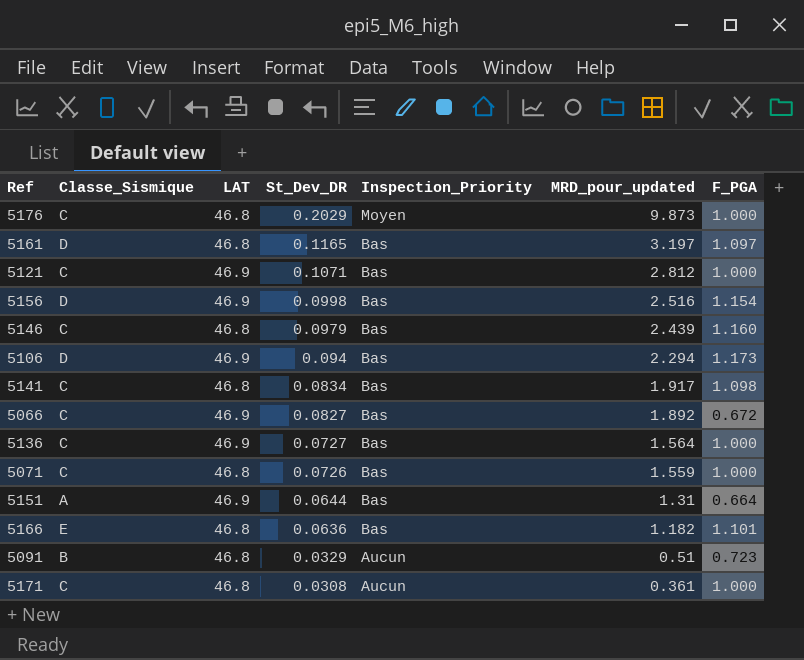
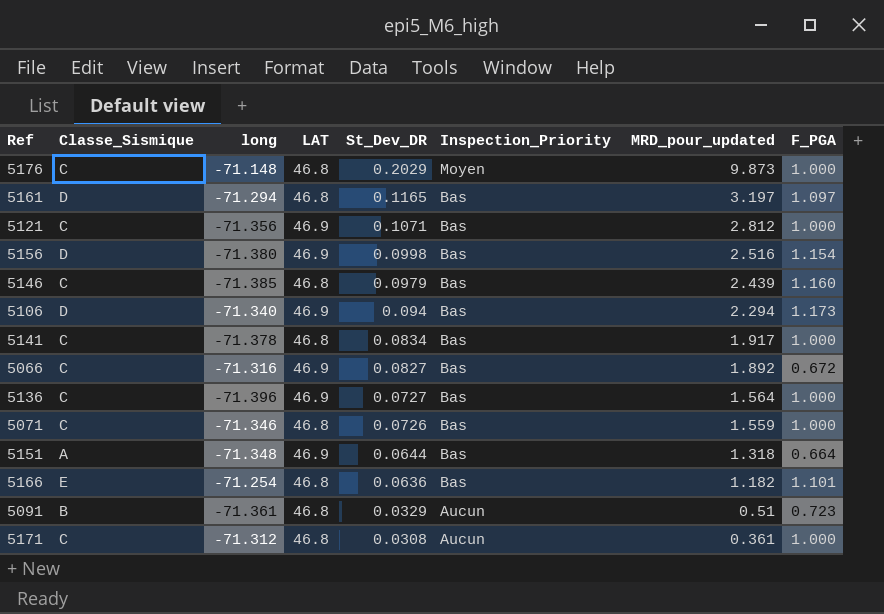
column long | position: none -> 3
5141 | F_PGA: 1.098 -> 1.000
5151 | MRD_pour_updated: 1.31 -> 1.318

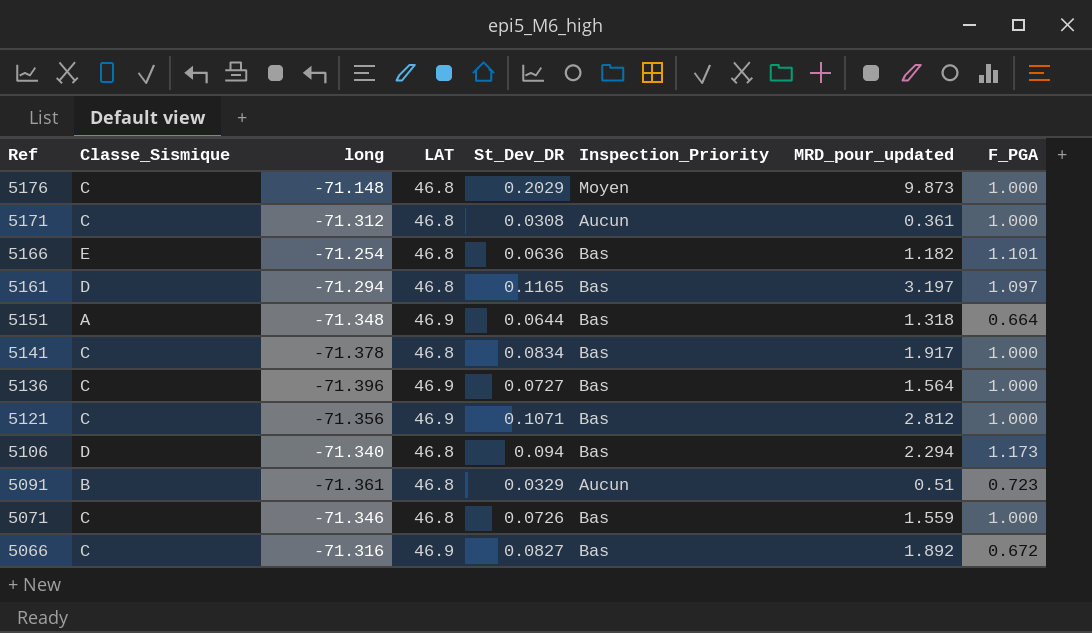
row order: St_Dev_DR descending -> Ref descending
row 5156: D | -71.380 | 46.9 | 0.0998 | Bas | 2.516 | 1.154 -> none
row 5146: C | -71.385 | 46.8 | 0.0979 | Bas | 2.439 | 1.160 -> none
5106 | LAT: 46.9 -> 46.8

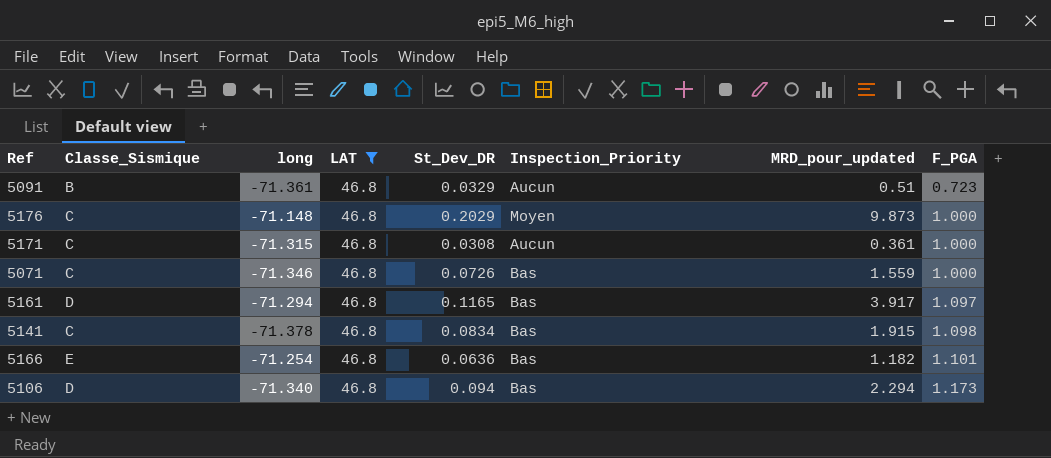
filter: none -> LAT = 46.8
row order: Ref descending -> F_PGA ascending
5171 | long: -71.312 -> -71.315
5161 | MRD_pour_updated: 3.197 -> 3.917
5141 | MRD_pour_updated: 1.917 -> 1.915
5141 | F_PGA: 1.000 -> 1.098

